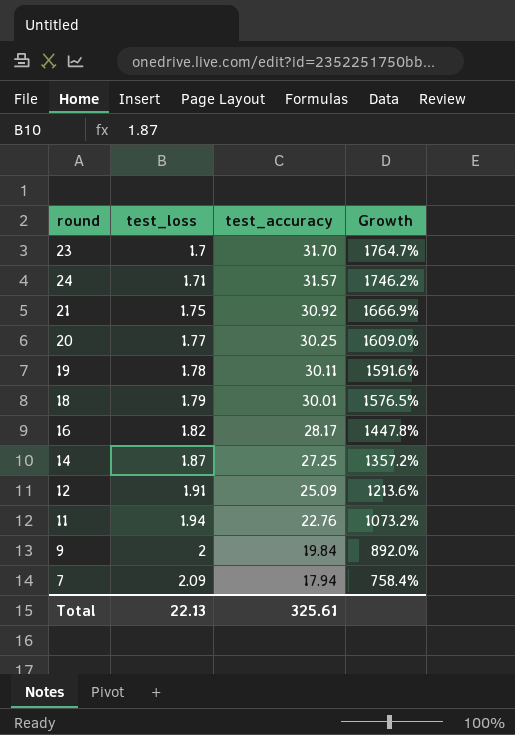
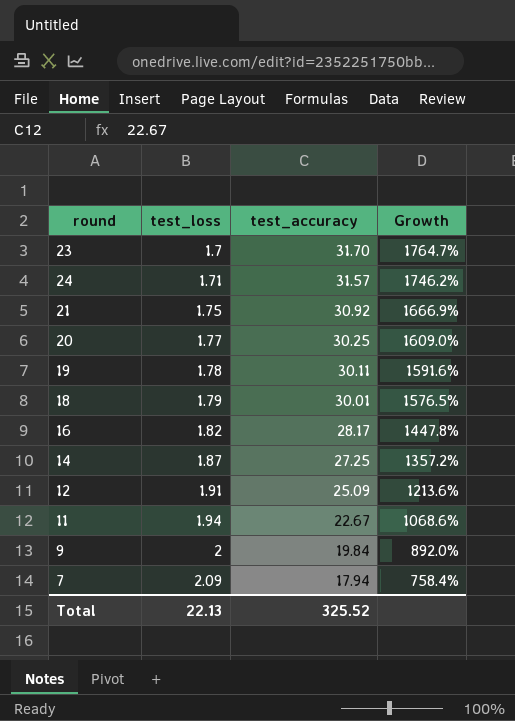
11 | test_accuracy: 22.76 -> 22.67
11 | Growth: 1073.2% -> 1068.6%
Total | test_accuracy: 325.61 -> 325.52

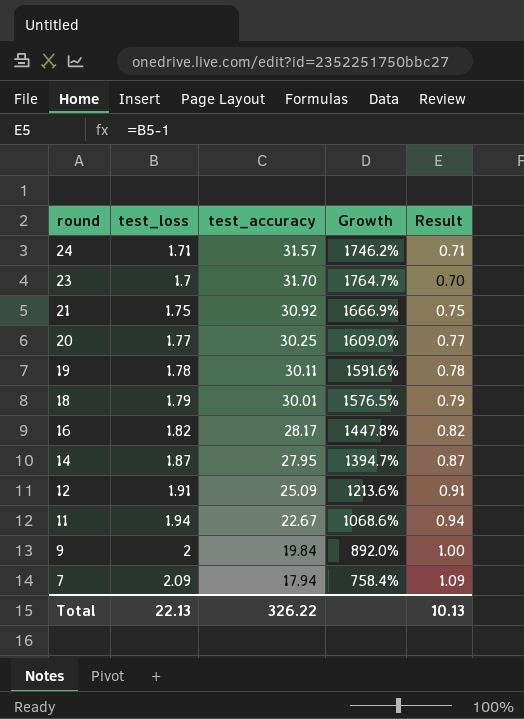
row order: test_loss ascending -> round descending
column Result | formula: none -> [test_loss] - 1
14 | test_accuracy: 27.25 -> 27.95
14 | Growth: 1357.2% -> 1394.7%
Total | test_accuracy: 325.52 -> 326.22

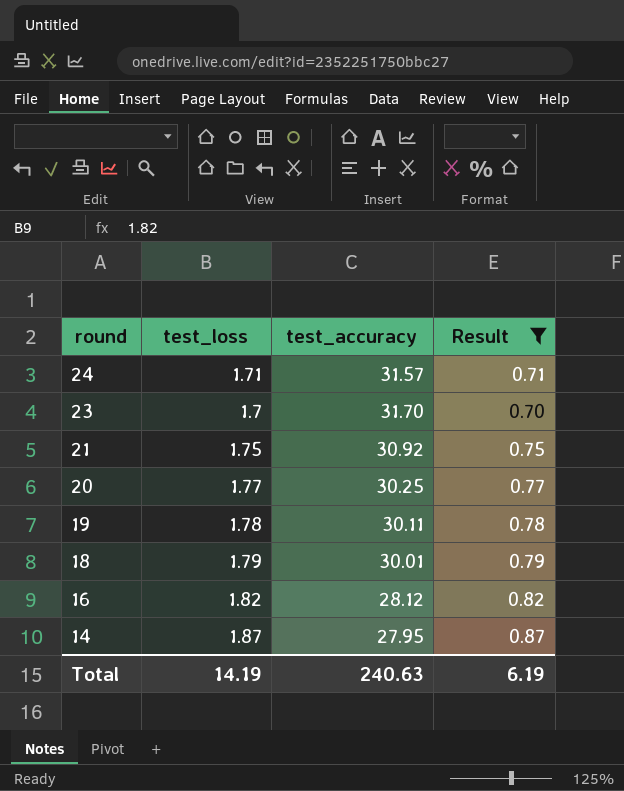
filter: none -> Result <= 0.87
column Growth | formula: ([test_accuracy] - [test_loss]) / [test_loss] -> none
16 | test_accuracy: 28.17 -> 28.12
Total | test_loss: 22.13 -> 14.19
Total | test_accuracy: 326.22 -> 240.63
Total | Result: 10.13 -> 6.19

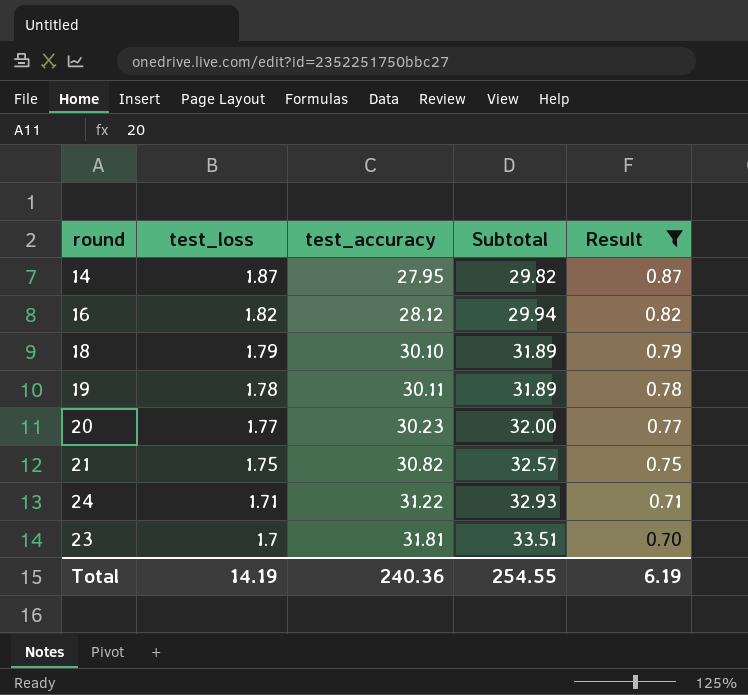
row order: round descending -> test_loss descending
column Subtotal | formula: none -> [test_loss] + [test_accuracy]
18 | test_accuracy: 30.01 -> 30.10
20 | test_accuracy: 30.25 -> 30.23
21 | test_accuracy: 30.92 -> 30.82
24 | test_accuracy: 31.57 -> 31.22
23 | test_accuracy: 31.70 -> 31.81
Total | test_accuracy: 240.63 -> 240.36

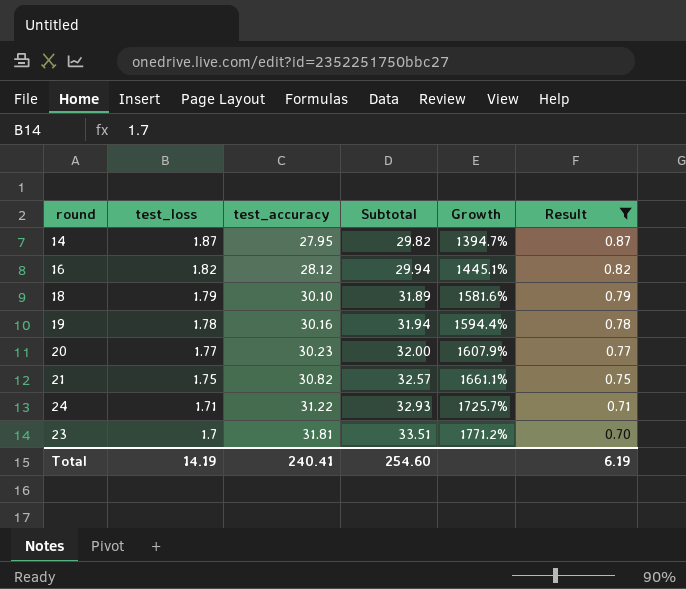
column Growth | formula: none -> ([test_accuracy] - [test_loss]) / [test_loss]
19 | test_accuracy: 30.11 -> 30.16
19 | Subtotal: 31.89 -> 31.94
Total | test_accuracy: 240.36 -> 240.41
Total | Subtotal: 254.55 -> 254.60

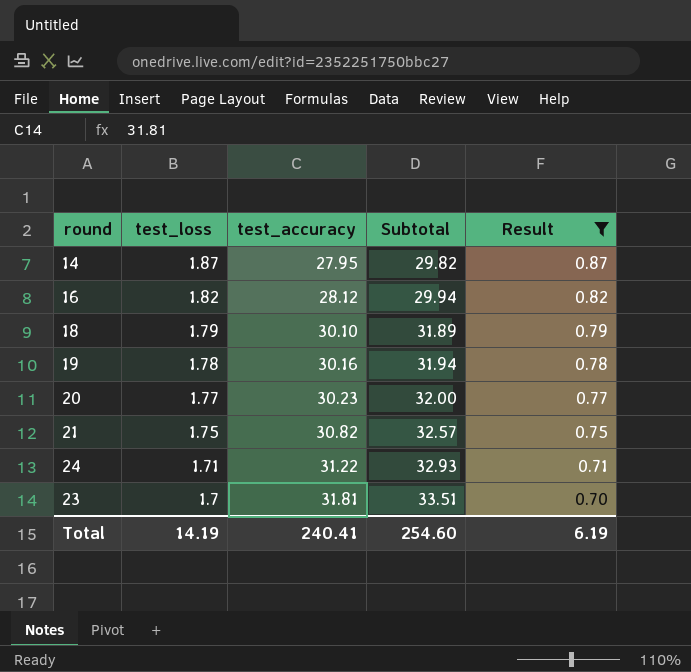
column Growth | formula: ([test_accuracy] - [test_loss]) / [test_loss] -> none

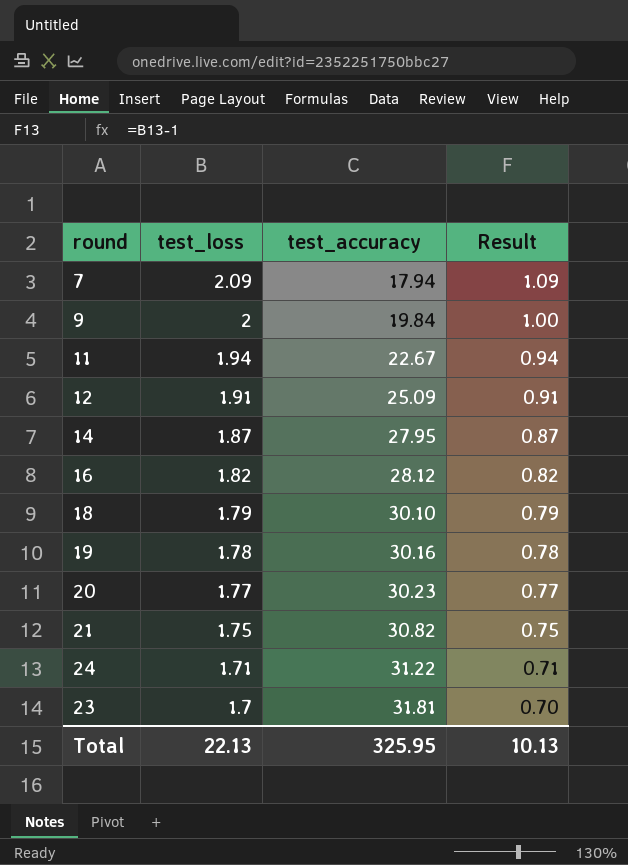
filter: Result <= 0.87 -> none
column Subtotal | formula: [test_loss] + [test_accuracy] -> none
Total | test_loss: 14.19 -> 22.13
Total | test_accuracy: 240.41 -> 325.95
Total | Result: 6.19 -> 10.13

